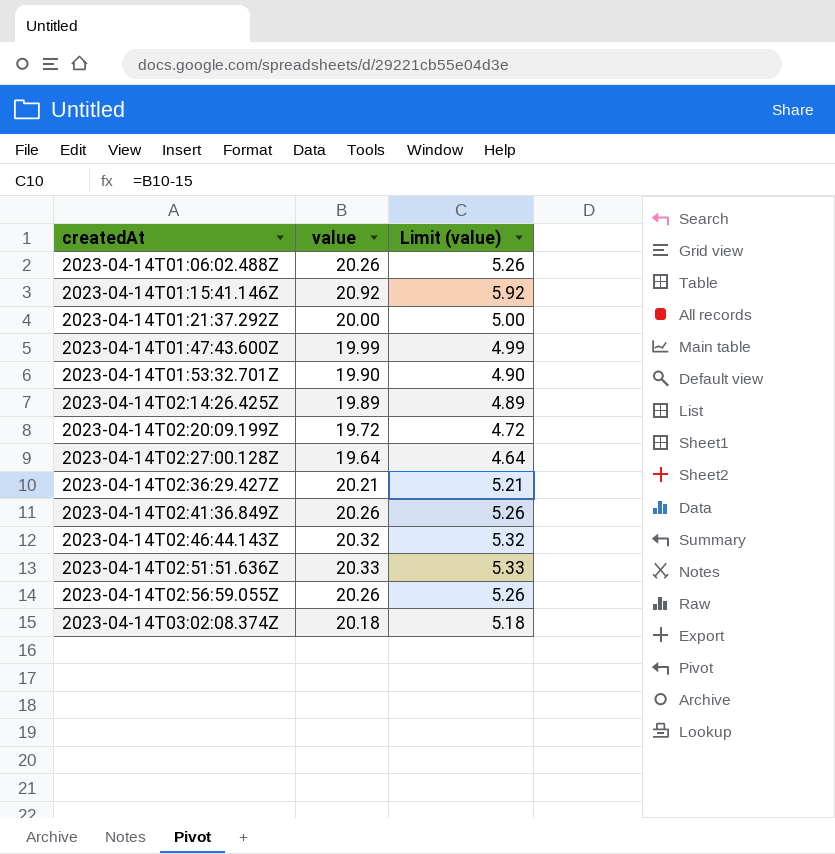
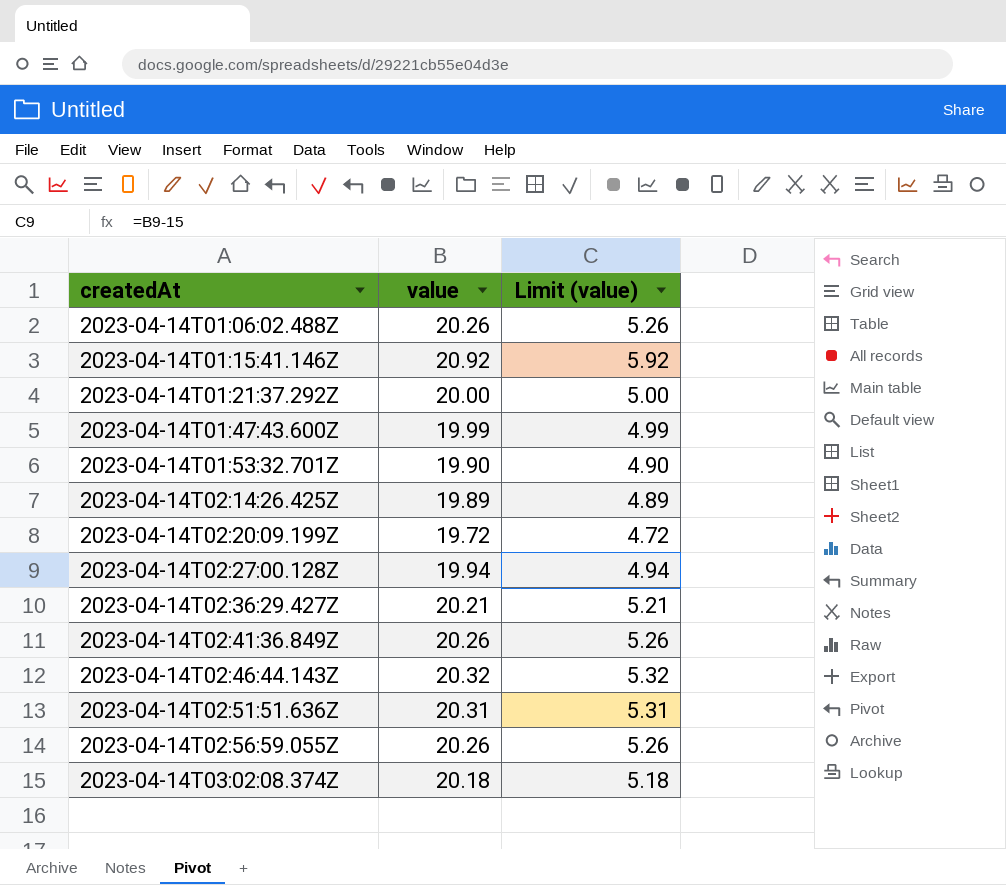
2023-04-14T02:27:00.128Z | value: 19.64 -> 19.94
2023-04-14T02:27:00.128Z | Limit (value): 4.64 -> 4.94
2023-04-14T02:51:51.636Z | value: 20.33 -> 20.31
2023-04-14T02:51:51.636Z | Limit (value): 5.33 -> 5.31

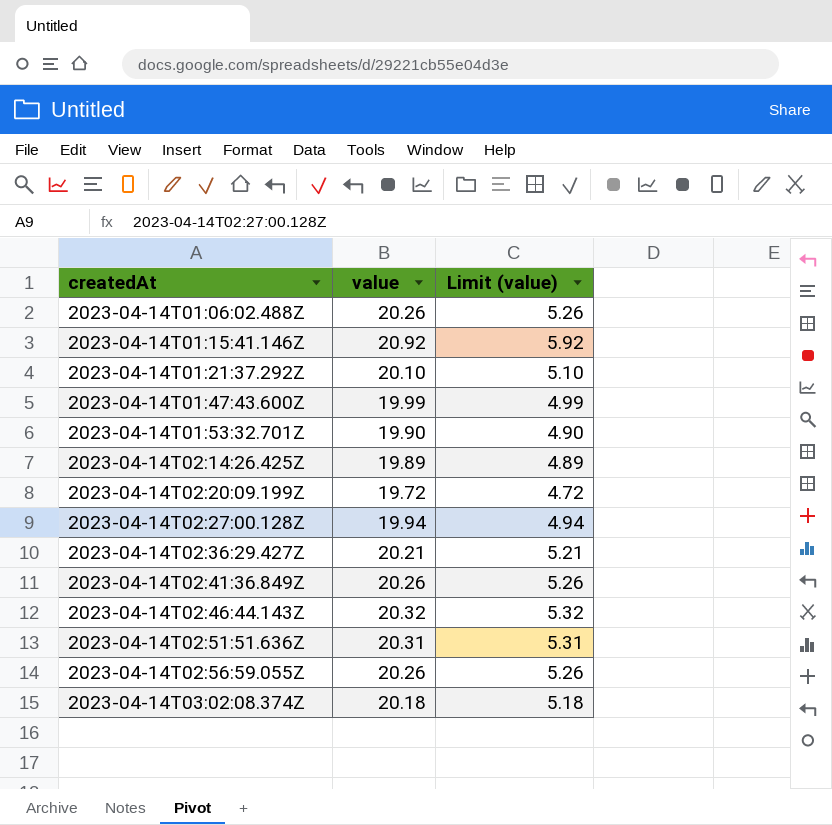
2023-04-14T01:21:37.292Z | value: 20.00 -> 20.10
2023-04-14T01:21:37.292Z | Limit (value): 5.00 -> 5.10

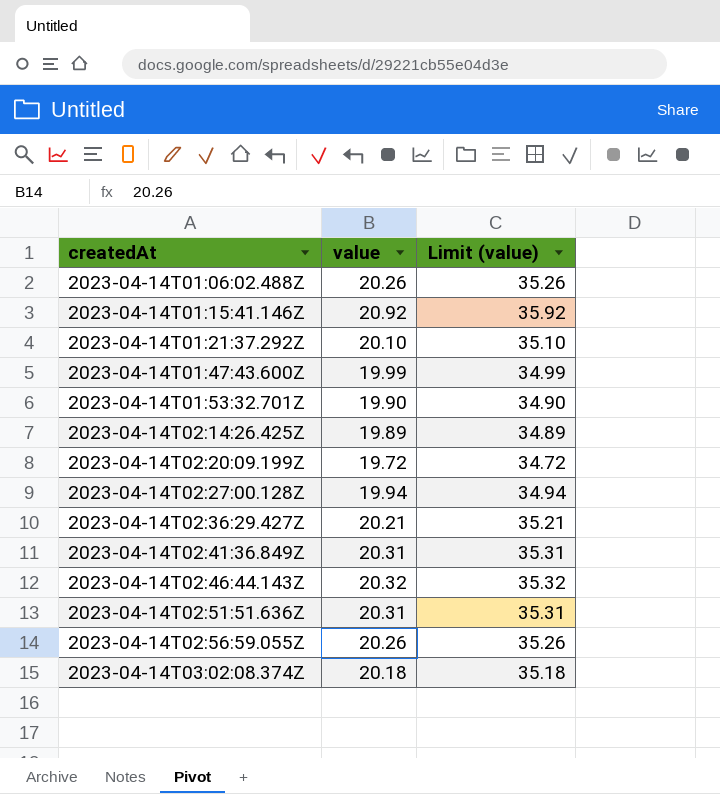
column Limit (value) | formula: [value] - 15 -> [value] + 15
2023-04-14T02:41:36.849Z | value: 20.26 -> 20.31

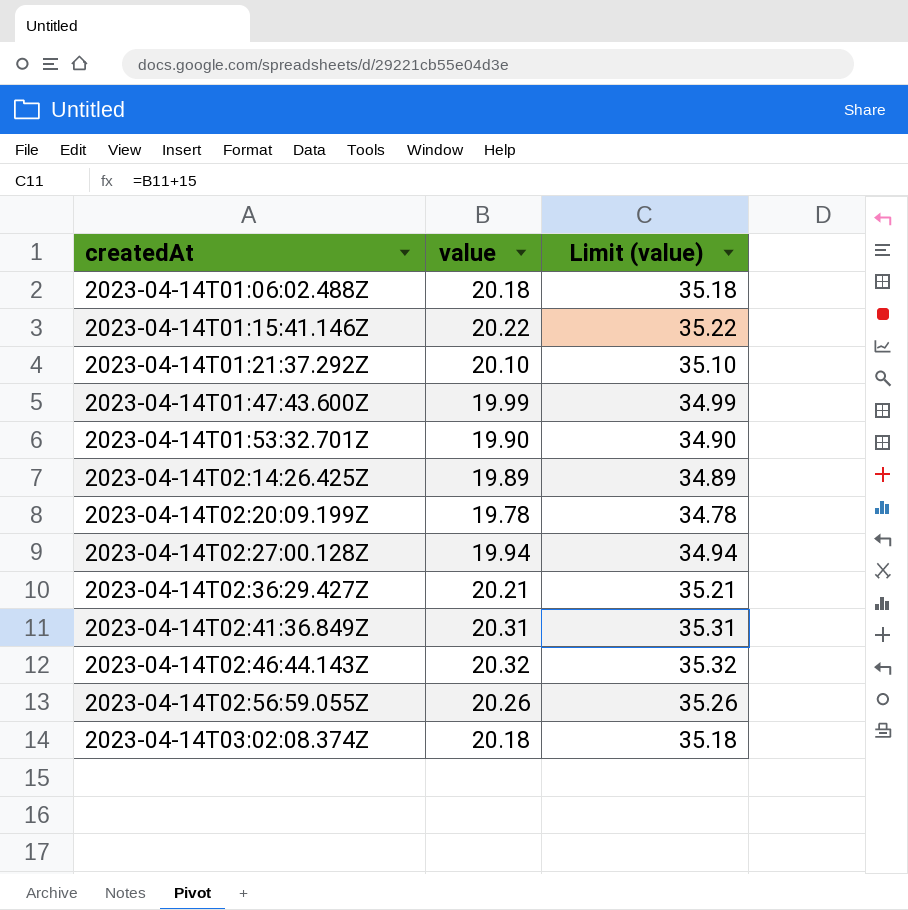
row 2023-04-14T02:51:51.636Z: 20.31 | 35.31 -> none
2023-04-14T01:06:02.488Z | value: 20.26 -> 20.18
2023-04-14T01:06:02.488Z | Limit (value): 35.26 -> 35.18
2023-04-14T01:15:41.146Z | value: 20.92 -> 20.22
2023-04-14T01:15:41.146Z | Limit (value): 35.92 -> 35.22
2023-04-14T02:20:09.199Z | value: 19.72 -> 19.78
2023-04-14T02:20:09.199Z | Limit (value): 34.72 -> 34.78

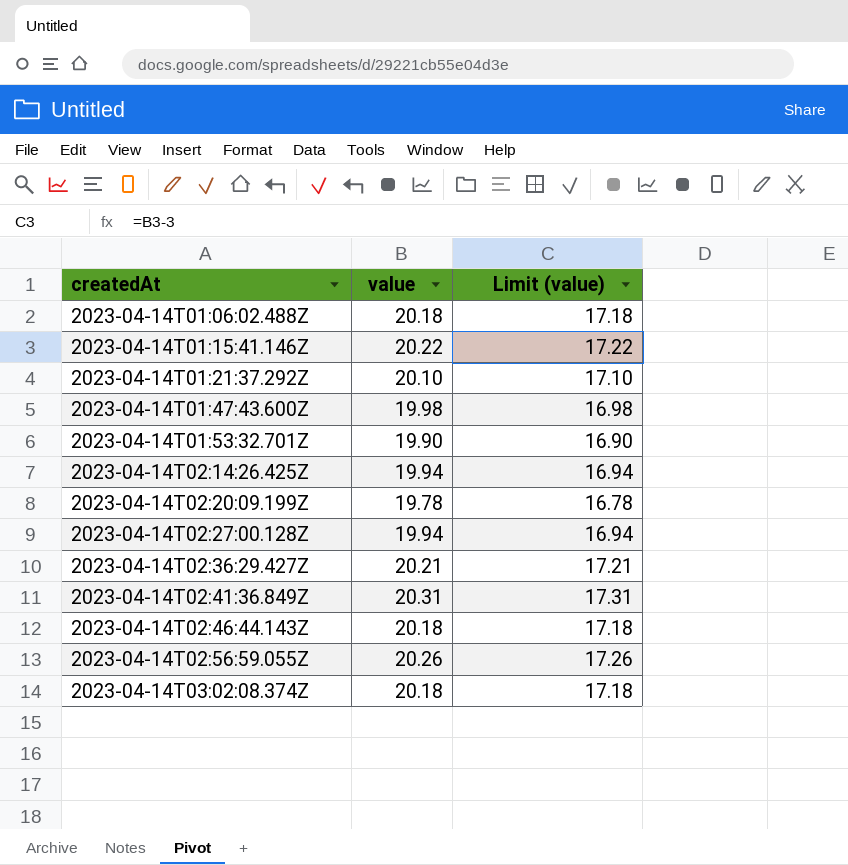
column Limit (value) | formula: [value] + 15 -> [value] - 3
2023-04-14T01:47:43.600Z | value: 19.99 -> 19.98
2023-04-14T02:14:26.425Z | value: 19.89 -> 19.94
2023-04-14T02:46:44.143Z | value: 20.32 -> 20.18

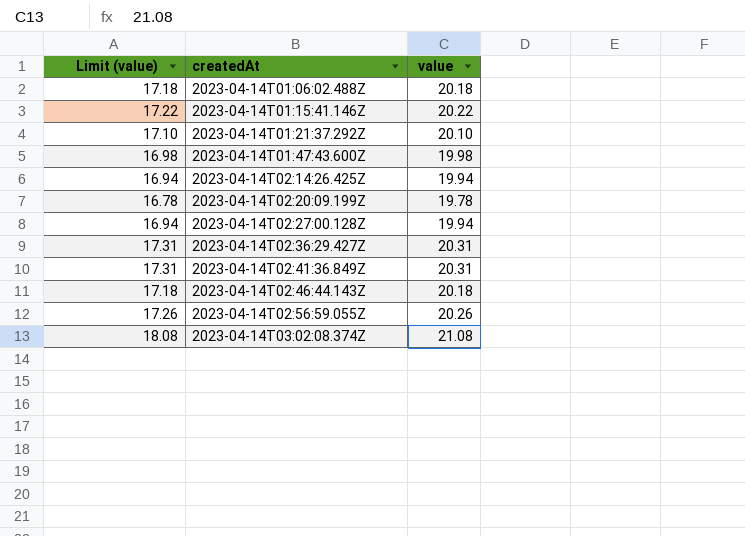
column Limit (value) | position: 3 -> 1
row 2023-04-14T01:53:32.701Z: 19.90 | 16.90 -> none
2023-04-14T02:36:29.427Z | Limit (value): 17.21 -> 17.31
2023-04-14T02:36:29.427Z | value: 20.21 -> 20.31
2023-04-14T03:02:08.374Z | Limit (value): 17.18 -> 18.08
2023-04-14T03:02:08.374Z | value: 20.18 -> 21.08

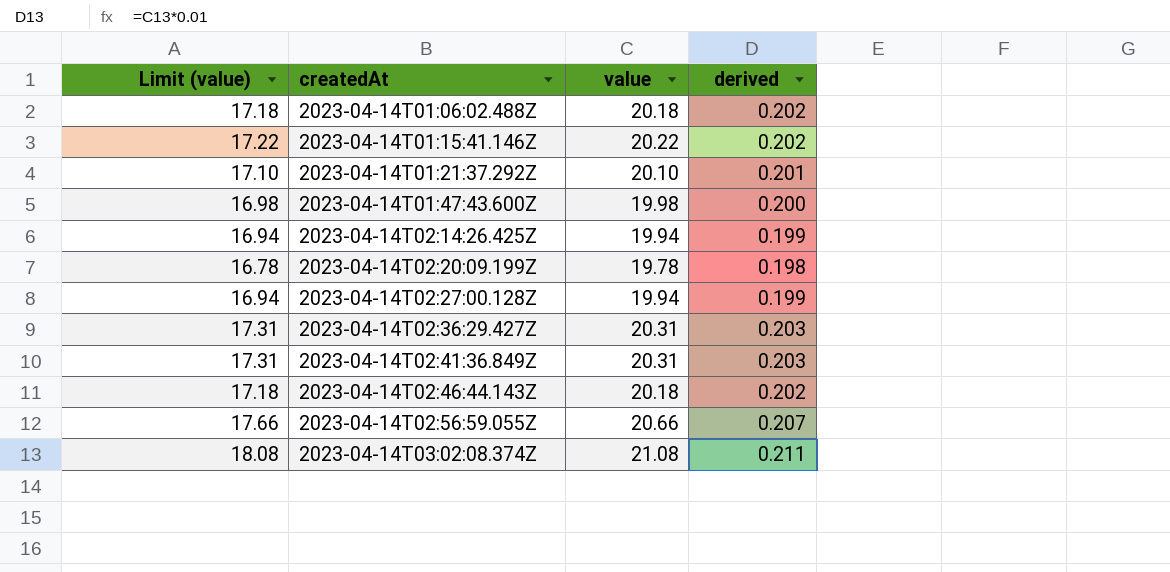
column derived | formula: none -> [value] * 0.01
2023-04-14T02:56:59.055Z | Limit (value): 17.26 -> 17.66
2023-04-14T02:56:59.055Z | value: 20.26 -> 20.66

